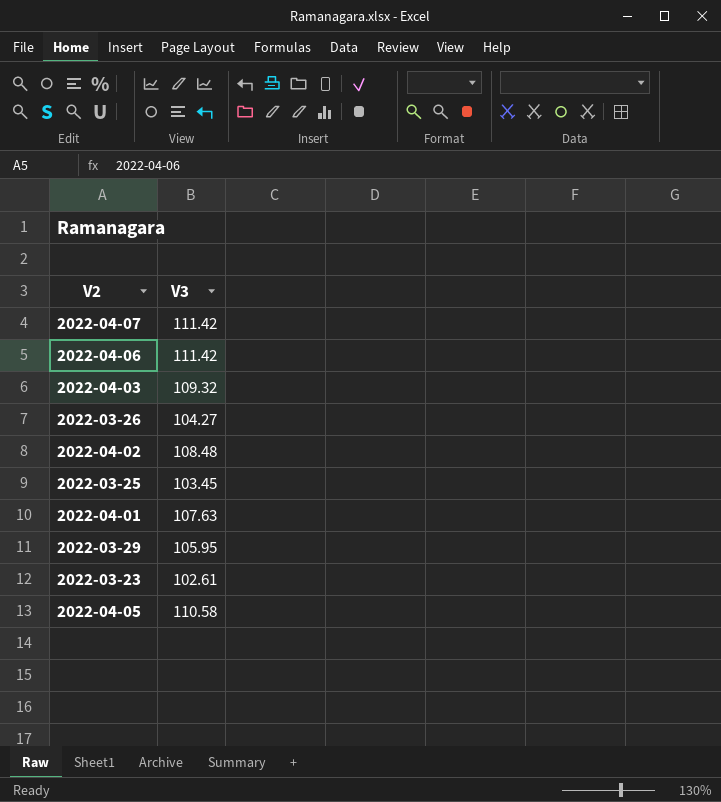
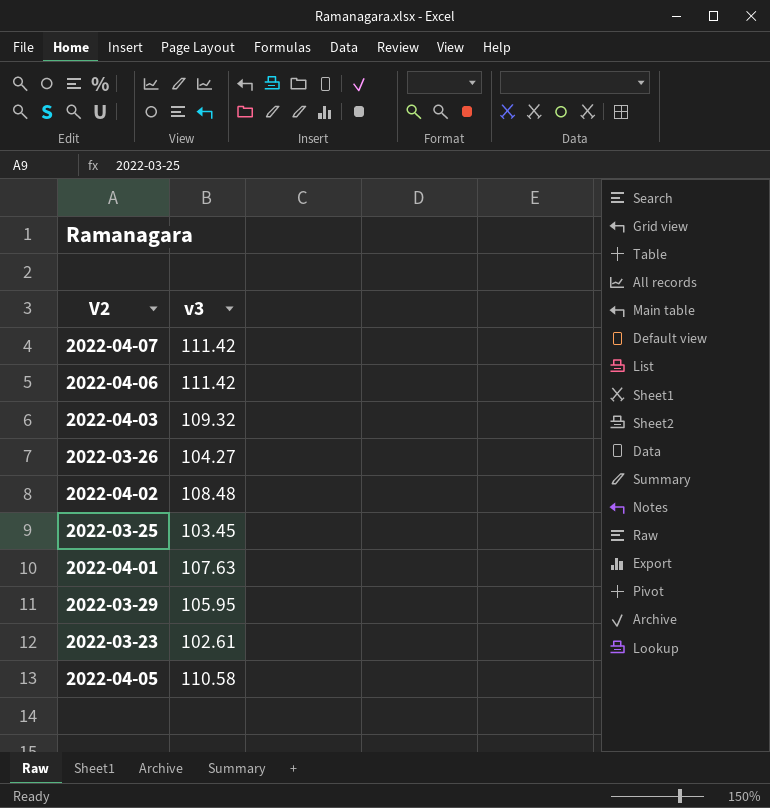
column name: V3 -> v3

